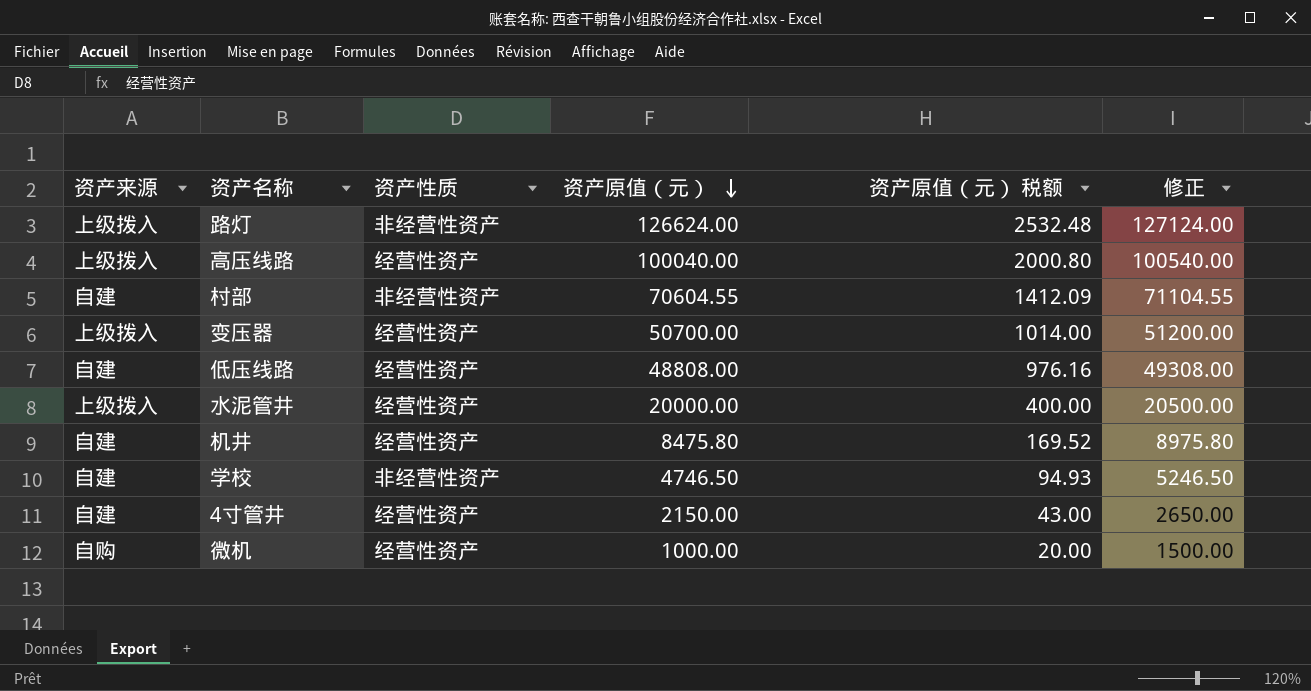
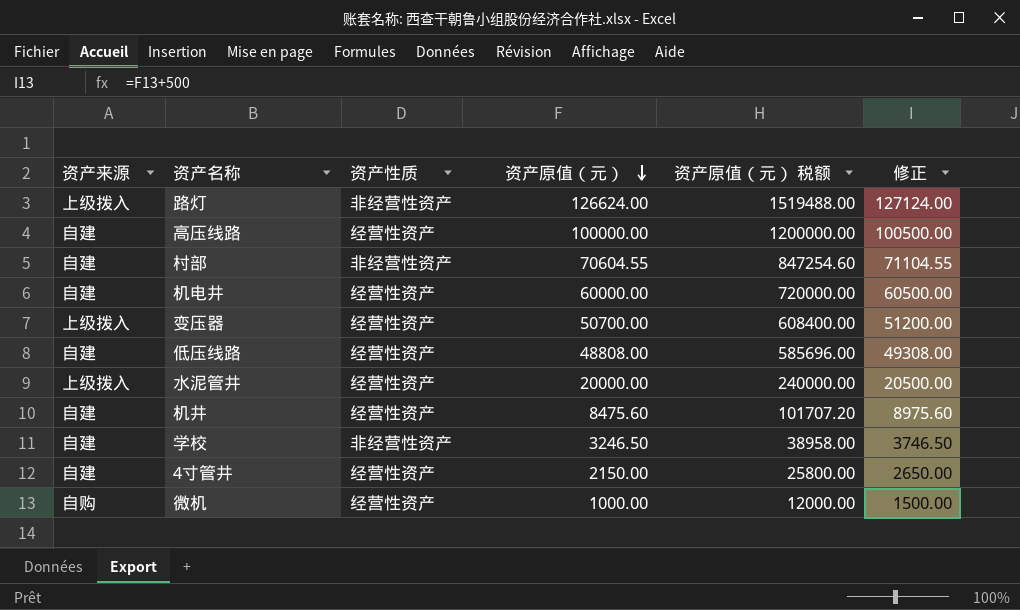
column 资产原值（元） 税额 | formula: [资产原值（元）] * 0.02 -> [资产原值（元）] * 12
高压线路 | 资产来源: 上级拨入 -> 自建
高压线路 | 资产原值（元）: 100040.00 -> 100000.00
高压线路 | 修正: 100540.00 -> 100500.00
row 机电井: none -> 自建 | 经营性资产 | 60000.00 | 720000.00 | 60500.00
机井 | 资产原值（元）: 8475.80 -> 8475.60
机井 | 修正: 8975.80 -> 8975.60
学校 | 资产原值（元）: 4746.50 -> 3246.50
学校 | 修正: 5246.50 -> 3746.50

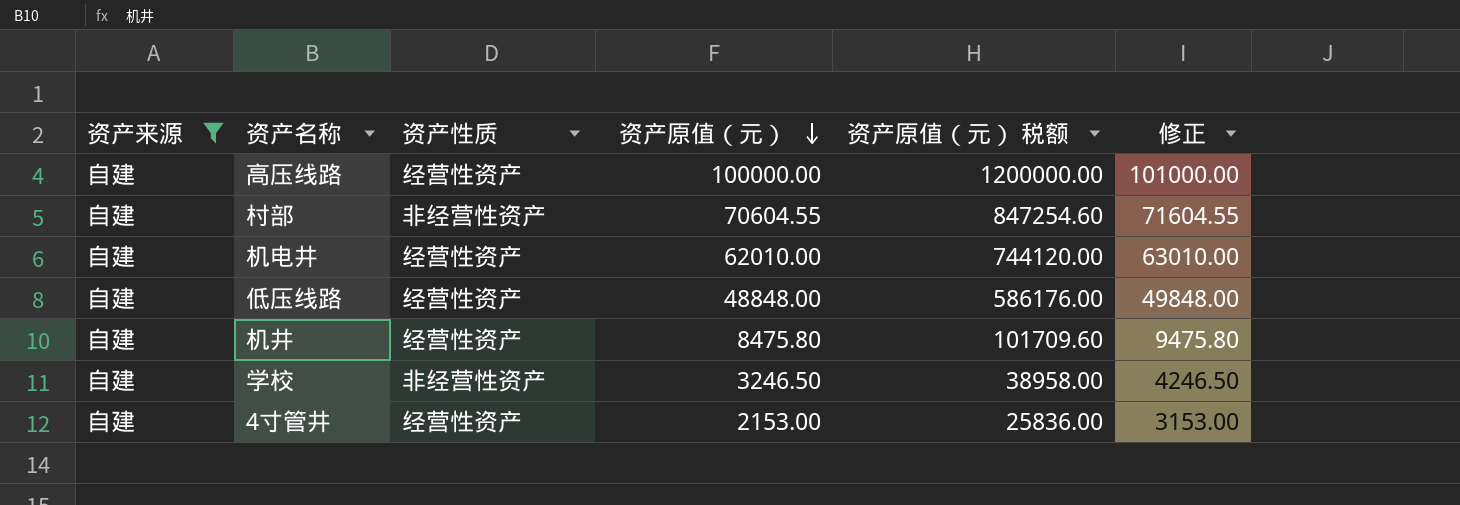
filter: none -> 资产来源 = 自建
column 修正 | formula: [资产原值（元）] + 500 -> [资产原值（元）] + 1000
机电井 | 资产原值（元）: 60000.00 -> 62010.00
机电井 | 资产原值（元） 税额: 720000.00 -> 744120.00
低压线路 | 资产原值（元）: 48808.00 -> 48848.00
低压线路 | 资产原值（元） 税额: 585696.00 -> 586176.00
机井 | 资产原值（元）: 8475.60 -> 8475.80
机井 | 资产原值（元） 税额: 101707.20 -> 101709.60
4寸管井 | 资产原值（元）: 2150.00 -> 2153.00
4寸管井 | 资产原值（元） 税额: 25800.00 -> 25836.00

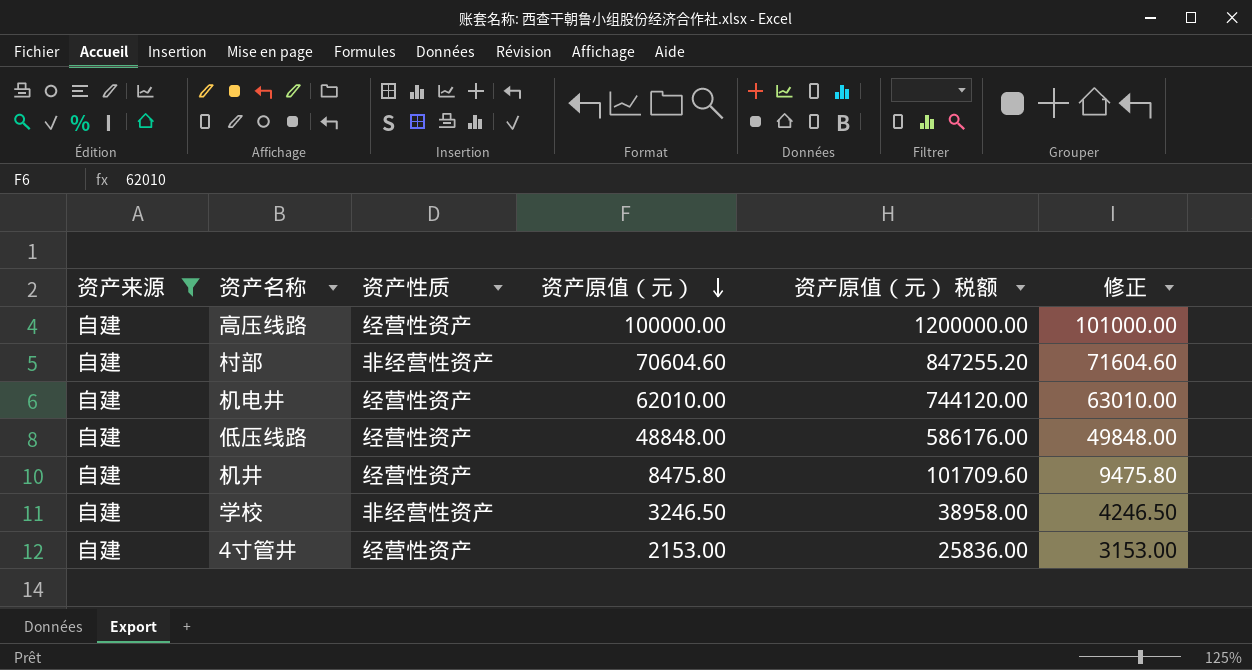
村部 | 资产原值（元）: 70604.55 -> 70604.60
村部 | 资产原值（元） 税额: 847254.60 -> 847255.20
村部 | 修正: 71604.55 -> 71604.60

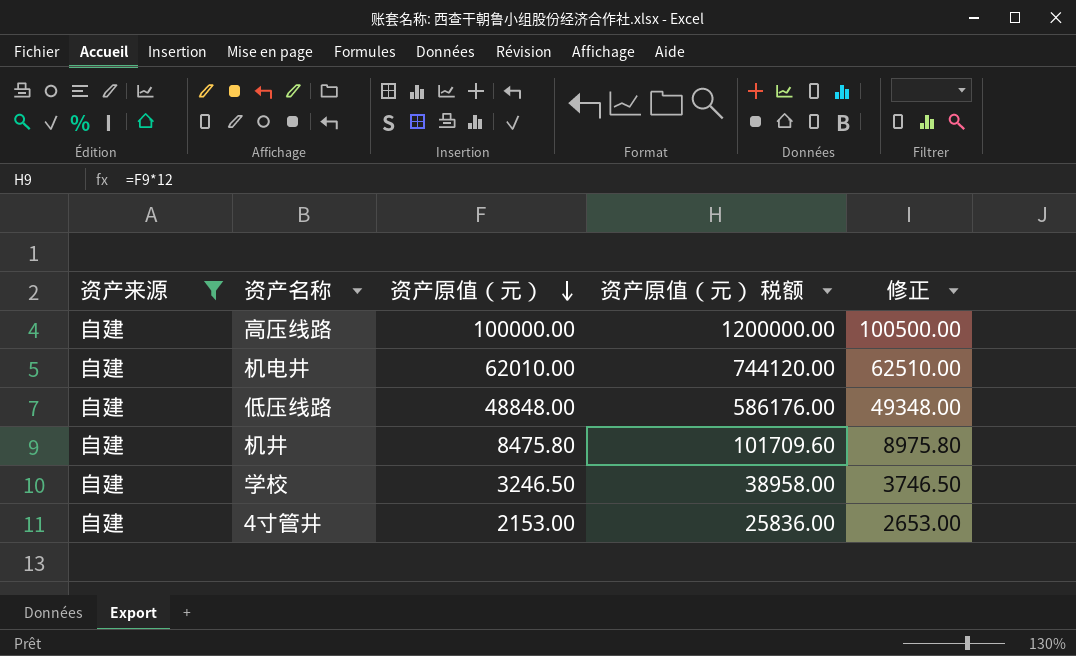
column 资产性质 | position: 3 -> none
column 修正 | formula: [资产原值（元）] + 1000 -> [资产原值（元）] + 500
row 村部: 自建 | 非经营性资产 | 70604.60 | 847255.20 | 71604.60 -> none

